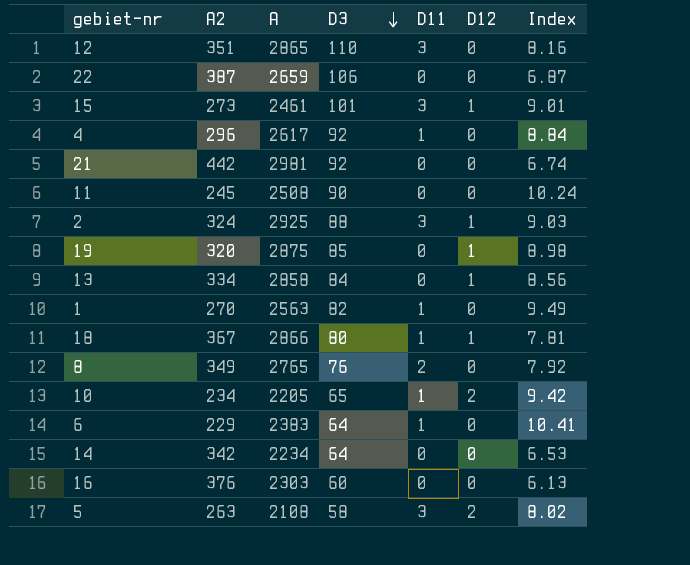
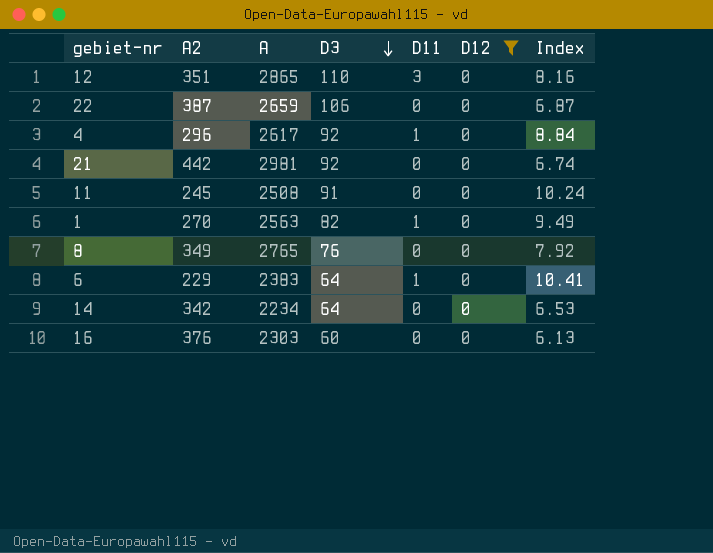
filter: none -> D12 = 0
11 | D3: 90 -> 91
8 | D11: 2 -> 0

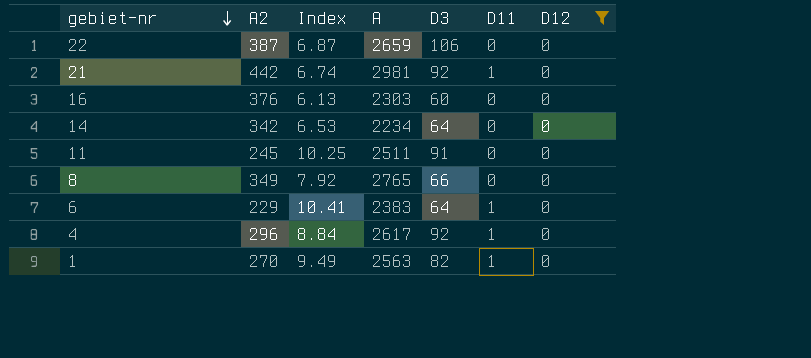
row order: D3 descending -> gebiet-nr descending
column Index | position: 7 -> 3
row 12: 351 | 2865 | 110 | 3 | 0 | 8.16 -> none
21 | D11: 0 -> 1
11 | Index: 10.24 -> 10.25
11 | A: 2508 -> 2511
8 | D3: 76 -> 66

